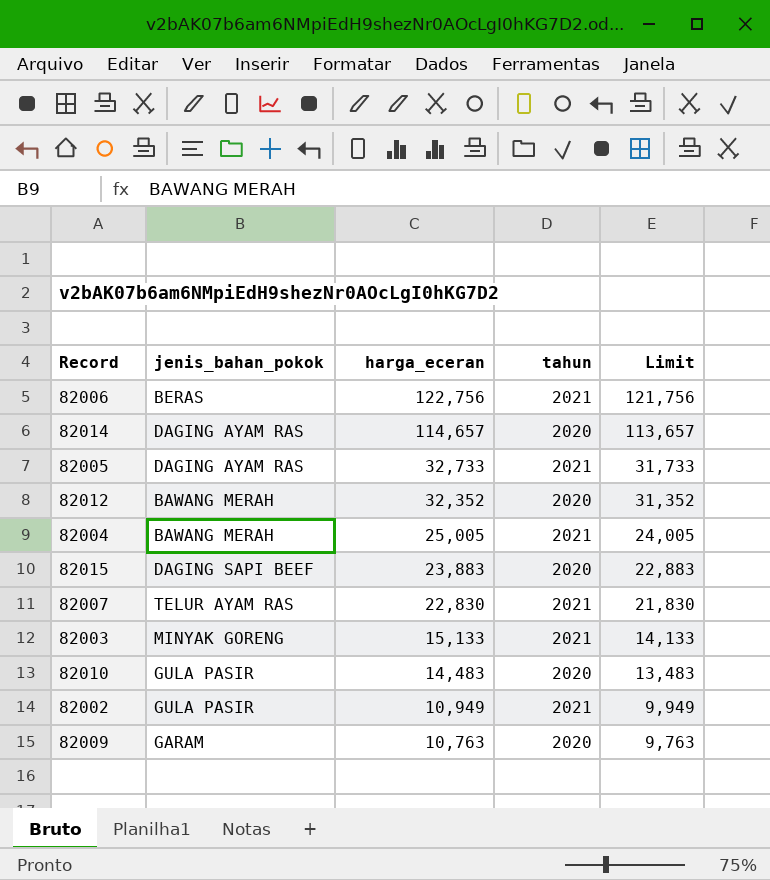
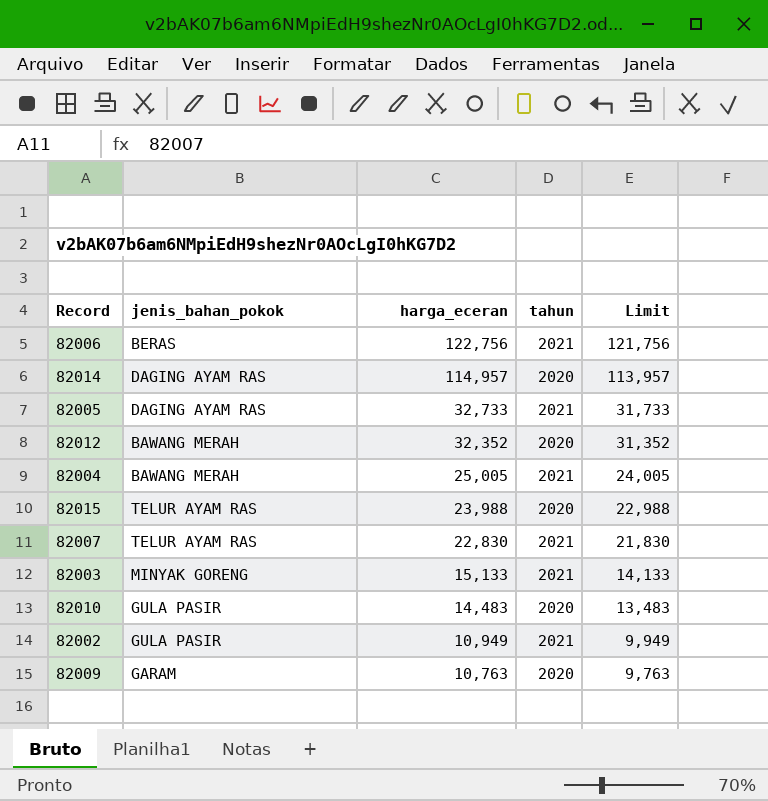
82014 | harga_eceran: 114,657 -> 114,957
82014 | Limit: 113,657 -> 113,957
82015 | jenis_bahan_pokok: DAGING SAPI BEEF -> TELUR AYAM RAS
82015 | harga_eceran: 23,883 -> 23,988
82015 | Limit: 22,883 -> 22,988

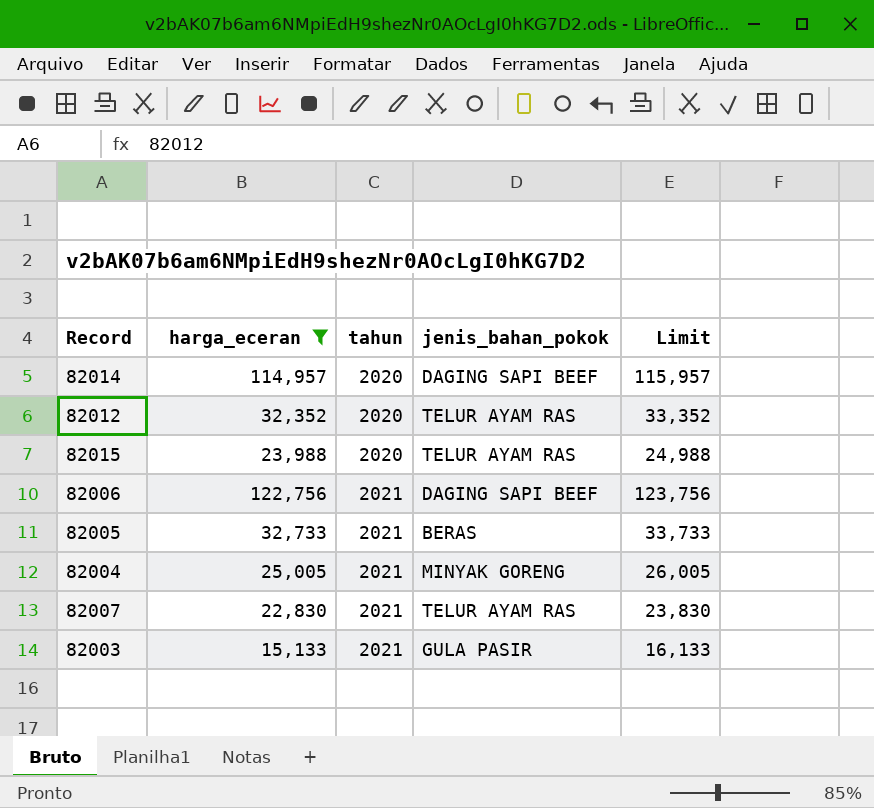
filter: none -> harga_eceran >= 15,133
row order: harga_eceran descending -> tahun ascending
column jenis_bahan_pokok | position: 2 -> 4
column Limit | formula: [harga_eceran] - 1000 -> [harga_eceran] + 1000
82014 | jenis_bahan_pokok: DAGING AYAM RAS -> DAGING SAPI BEEF
82012 | jenis_bahan_pokok: BAWANG MERAH -> TELUR AYAM RAS
82006 | jenis_bahan_pokok: BERAS -> DAGING SAPI BEEF
82005 | jenis_bahan_pokok: DAGING AYAM RAS -> BERAS
82004 | jenis_bahan_pokok: BAWANG MERAH -> MINYAK GORENG
82003 | jenis_bahan_pokok: MINYAK GORENG -> GULA PASIR

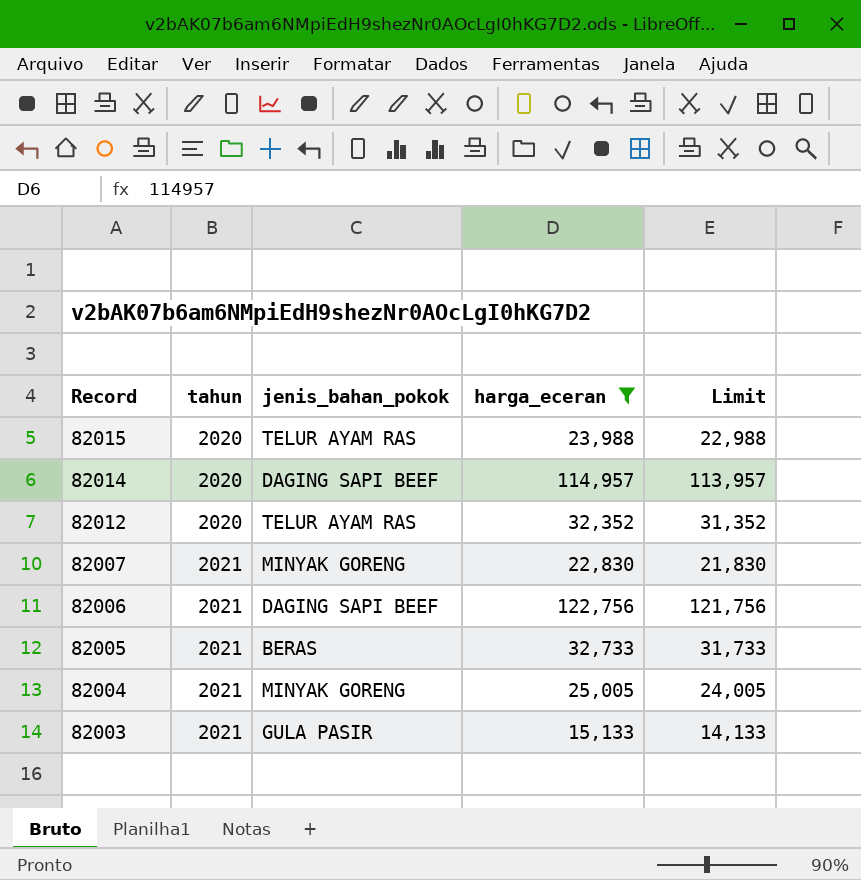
row order: tahun ascending -> Record descending
column harga_eceran | position: 2 -> 4
column Limit | formula: [harga_eceran] + 1000 -> [harga_eceran] - 1000
82007 | jenis_bahan_pokok: TELUR AYAM RAS -> MINYAK GORENG

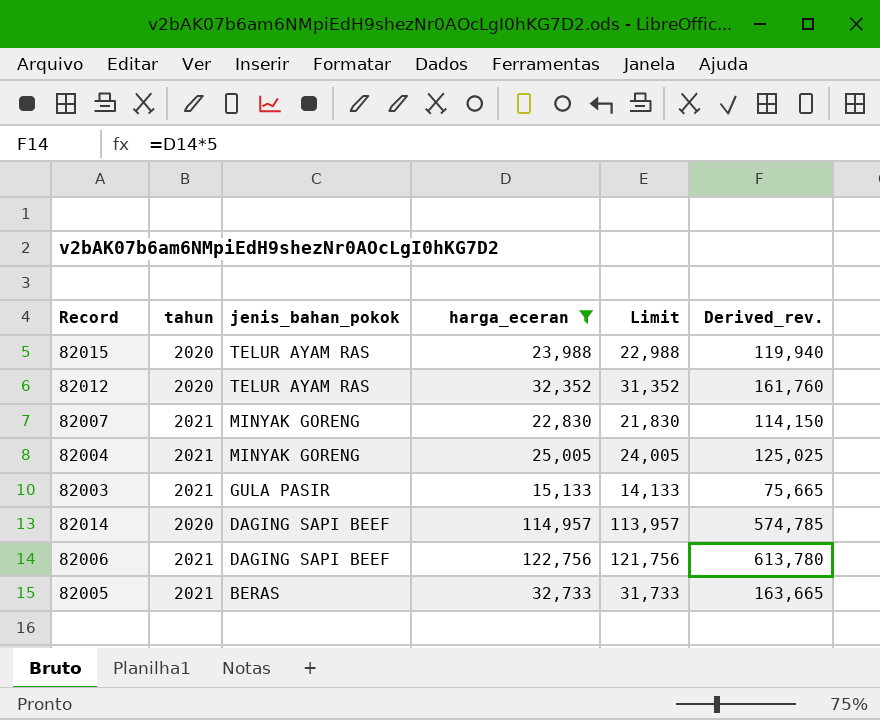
row order: Record descending -> jenis_bahan_pokok descending
column Derived_rev. | formula: none -> [harga_eceran] * 5

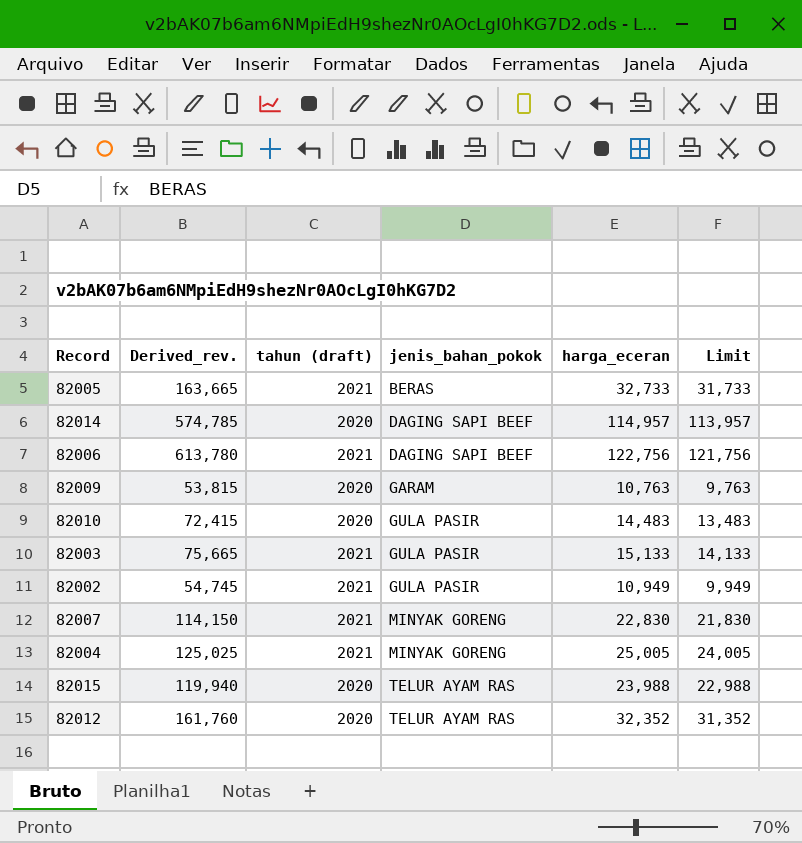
filter: harga_eceran >= 15,133 -> none
row order: jenis_bahan_pokok descending -> jenis_bahan_pokok ascending
column Derived_rev. | position: 6 -> 2
column name: tahun -> tahun (draft)

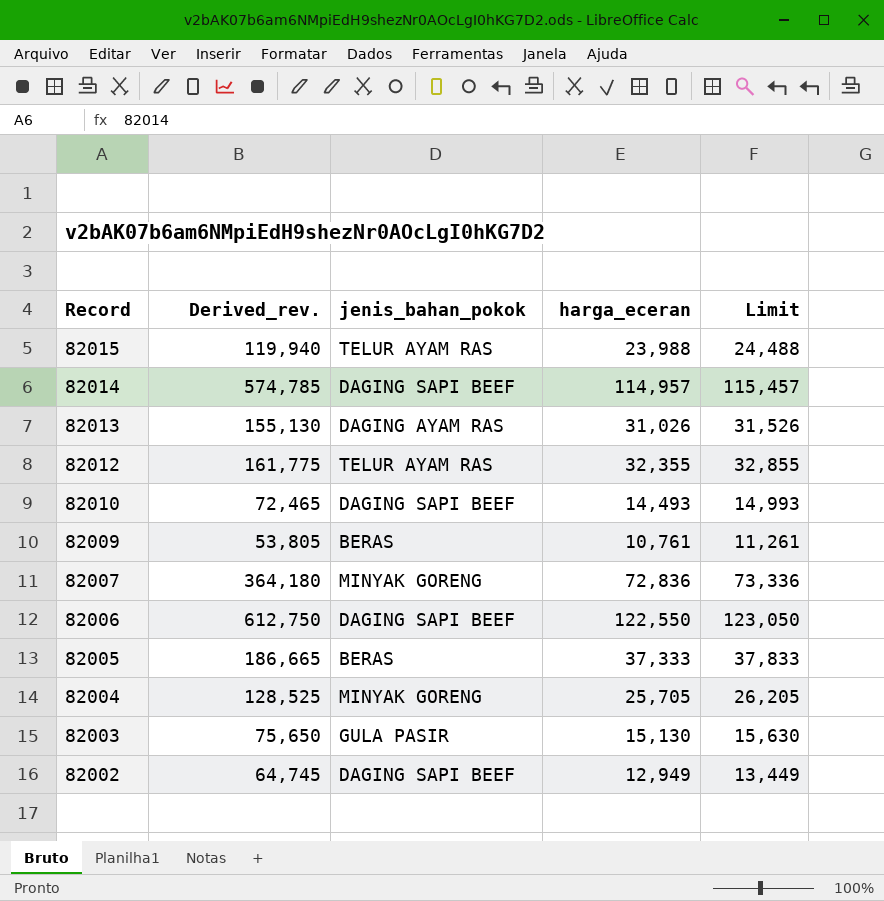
row order: jenis_bahan_pokok ascending -> Record descending
column tahun (draft) | position: 3 -> none
column Limit | formula: [harga_eceran] - 1000 -> [harga_eceran] + 500
row 82013: none -> 155,130 | DAGING AYAM RAS | 31,026 | 31,526
82012 | Derived_rev.: 161,760 -> 161,775
82012 | harga_eceran: 32,352 -> 32,355
82010 | Derived_rev.: 72,415 -> 72,465
82010 | jenis_bahan_pokok: GULA PASIR -> DAGING SAPI BEEF
82010 | harga_eceran: 14,483 -> 14,493
82009 | Derived_rev.: 53,815 -> 53,805
82009 | jenis_bahan_pokok: GARAM -> BERAS
82009 | harga_eceran: 10,763 -> 10,761
82007 | Derived_rev.: 114,150 -> 364,180
82007 | harga_eceran: 22,830 -> 72,836
82006 | Derived_rev.: 613,780 -> 612,750
82006 | harga_eceran: 122,756 -> 122,550
82005 | Derived_rev.: 163,665 -> 186,665
82005 | harga_eceran: 32,733 -> 37,333
82004 | Derived_rev.: 125,025 -> 128,525
82004 | harga_eceran: 25,005 -> 25,705
82003 | Derived_rev.: 75,665 -> 75,650
82003 | harga_eceran: 15,133 -> 15,130
82002 | Derived_rev.: 54,745 -> 64,745
82002 | jenis_bahan_pokok: GULA PASIR -> DAGING SAPI BEEF
82002 | harga_eceran: 10,949 -> 12,949

